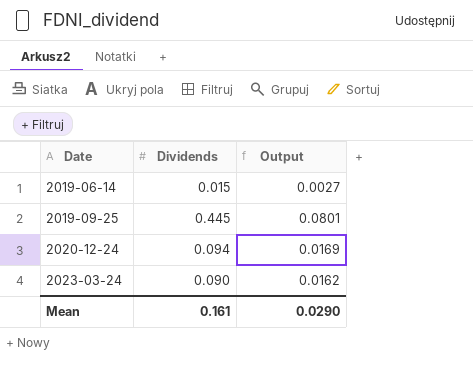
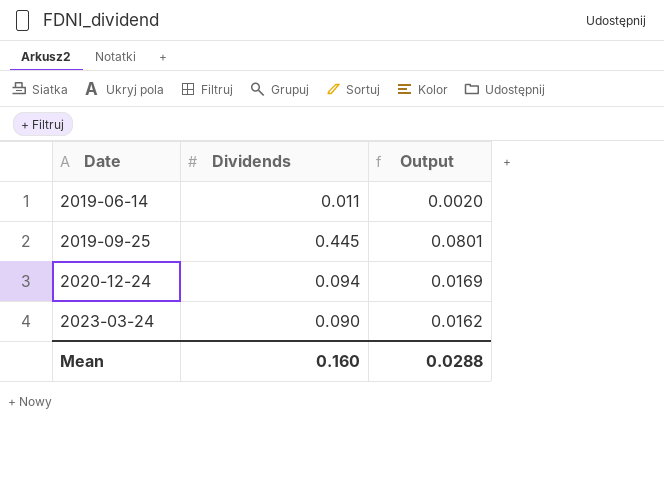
2019-06-14 | Dividends: 0.015 -> 0.011
2019-06-14 | Output: 0.0027 -> 0.0020
Mean | Dividends: 0.161 -> 0.160
Mean | Output: 0.0290 -> 0.0288

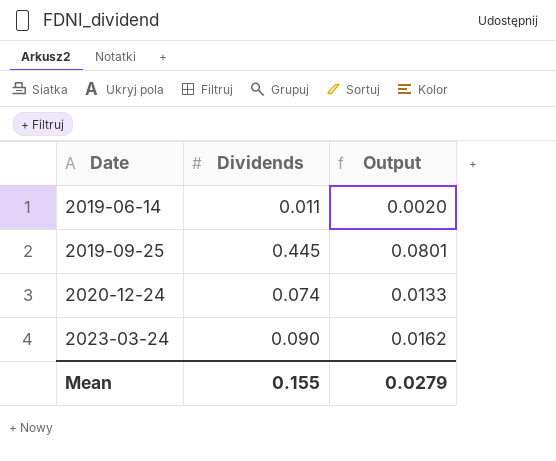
2020-12-24 | Dividends: 0.094 -> 0.074
2020-12-24 | Output: 0.0169 -> 0.0133
Mean | Dividends: 0.160 -> 0.155
Mean | Output: 0.0288 -> 0.0279

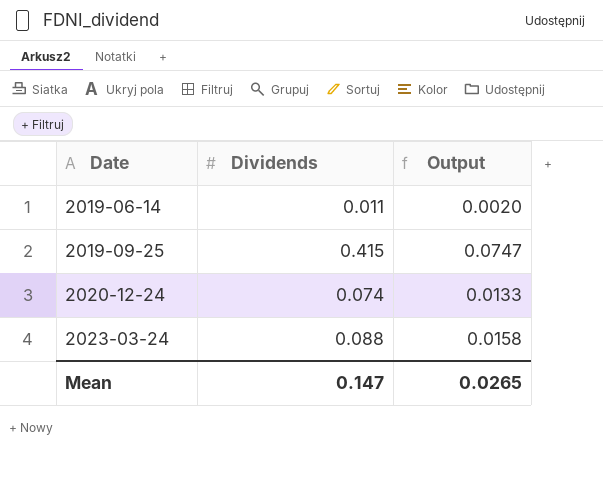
2019-09-25 | Dividends: 0.445 -> 0.415
2019-09-25 | Output: 0.0801 -> 0.0747
2023-03-24 | Dividends: 0.090 -> 0.088
2023-03-24 | Output: 0.0162 -> 0.0158
Mean | Dividends: 0.155 -> 0.147
Mean | Output: 0.0279 -> 0.0265

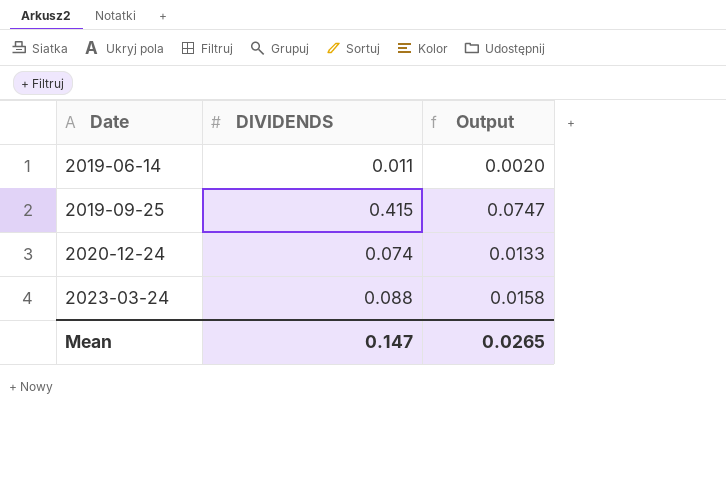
column name: Dividends -> DIVIDENDS

